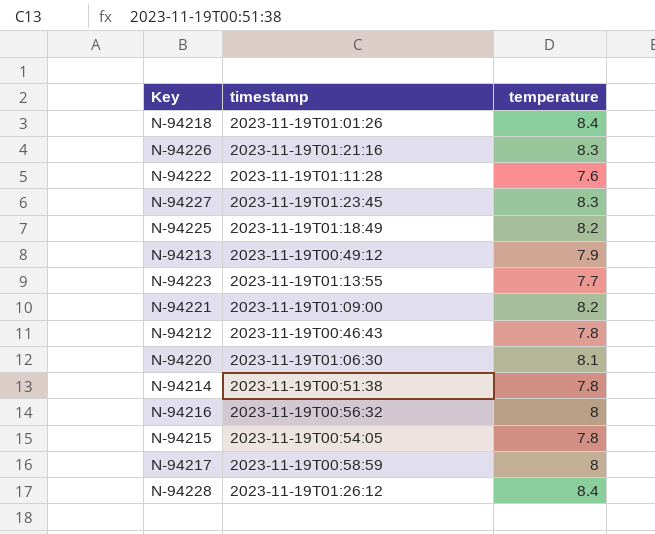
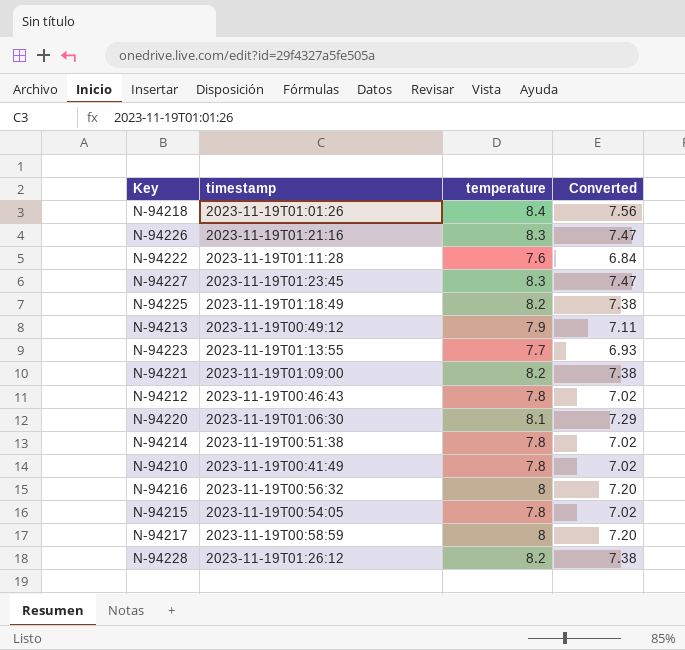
column Converted | formula: none -> [temperature] * 0.9
row N-94210: none -> 2023-11-19T00:41:49 | 7.8 | 7.02
N-94228 | temperature: 8.4 -> 8.2

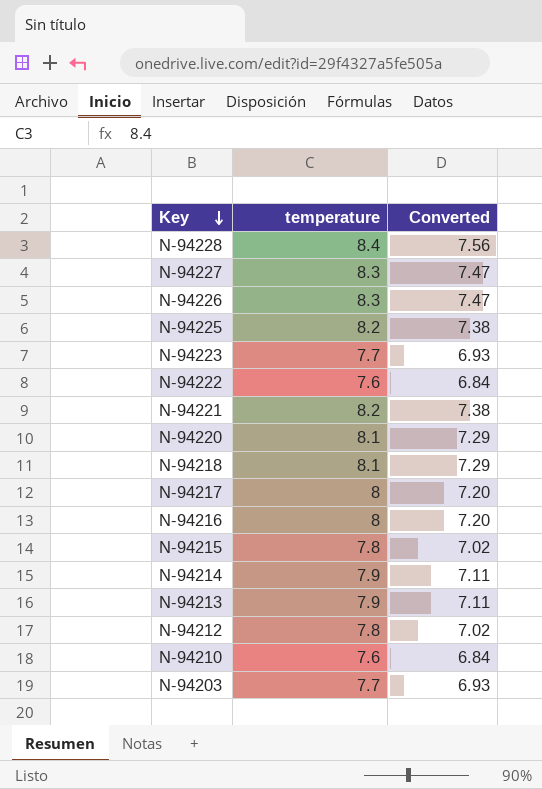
row order: none -> Key descending
column timestamp | position: 2 -> none
N-94228 | temperature: 8.2 -> 8.4
N-94228 | Converted: 7.38 -> 7.56
N-94218 | temperature: 8.4 -> 8.1
N-94218 | Converted: 7.56 -> 7.29
N-94214 | temperature: 7.8 -> 7.9
N-94214 | Converted: 7.02 -> 7.11
N-94210 | temperature: 7.8 -> 7.6
N-94210 | Converted: 7.02 -> 6.84
row N-94203: none -> 7.7 | 6.93

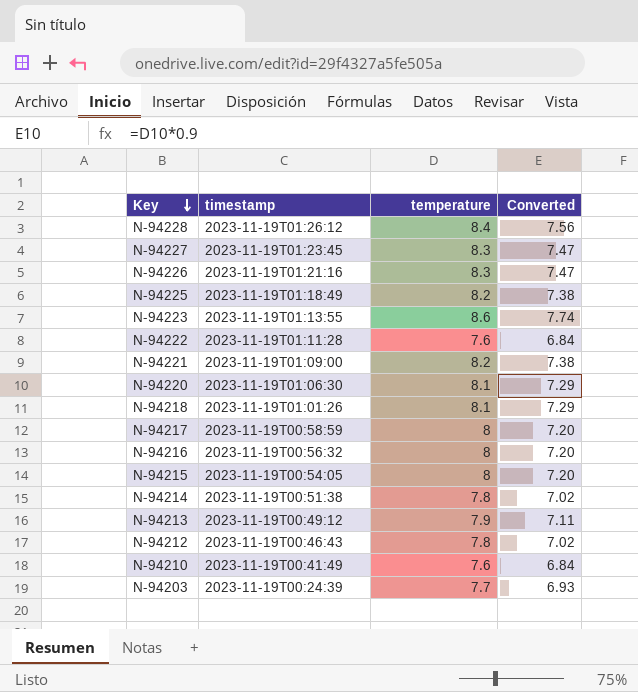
column timestamp | position: none -> 2
N-94223 | temperature: 7.7 -> 8.6
N-94223 | Converted: 6.93 -> 7.74
N-94215 | temperature: 7.8 -> 8
N-94215 | Converted: 7.02 -> 7.20
N-94214 | temperature: 7.9 -> 7.8
N-94214 | Converted: 7.11 -> 7.02

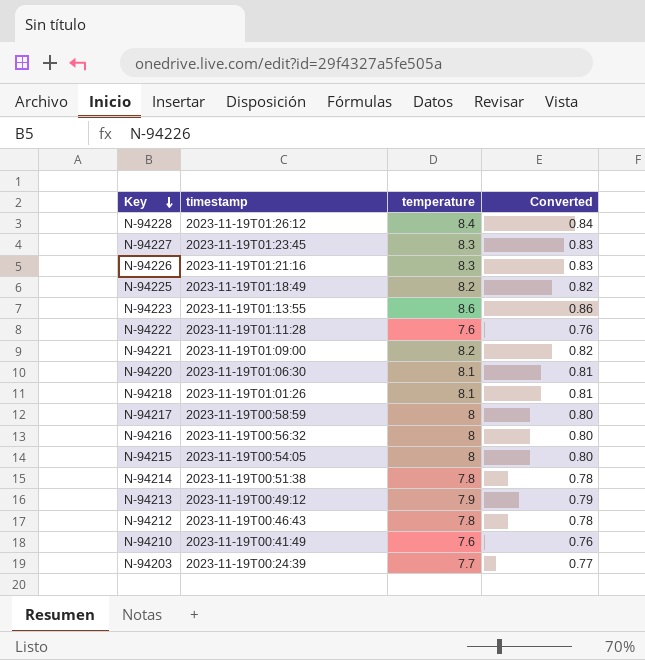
column Converted | formula: [temperature] * 0.9 -> [temperature] * 0.1

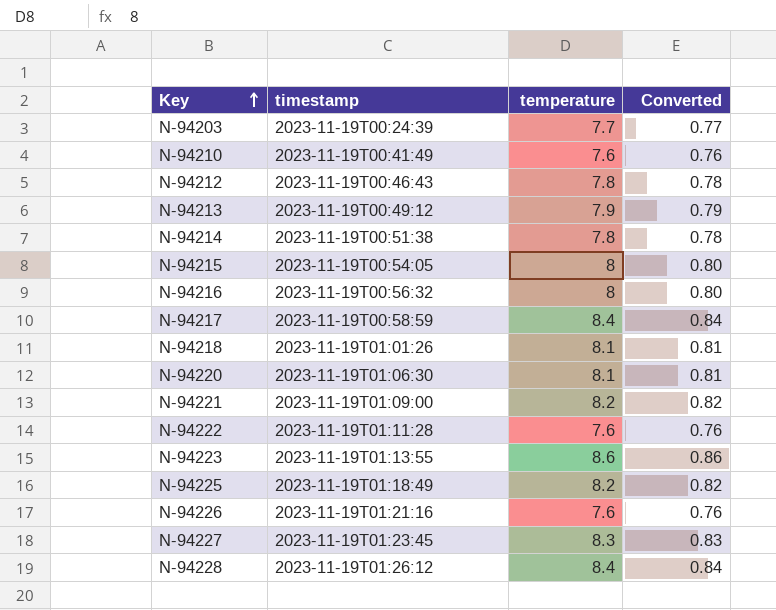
row order: Key descending -> Key ascending
N-94217 | temperature: 8 -> 8.4
N-94217 | Converted: 0.80 -> 0.84
N-94226 | temperature: 8.3 -> 7.6
N-94226 | Converted: 0.83 -> 0.76

